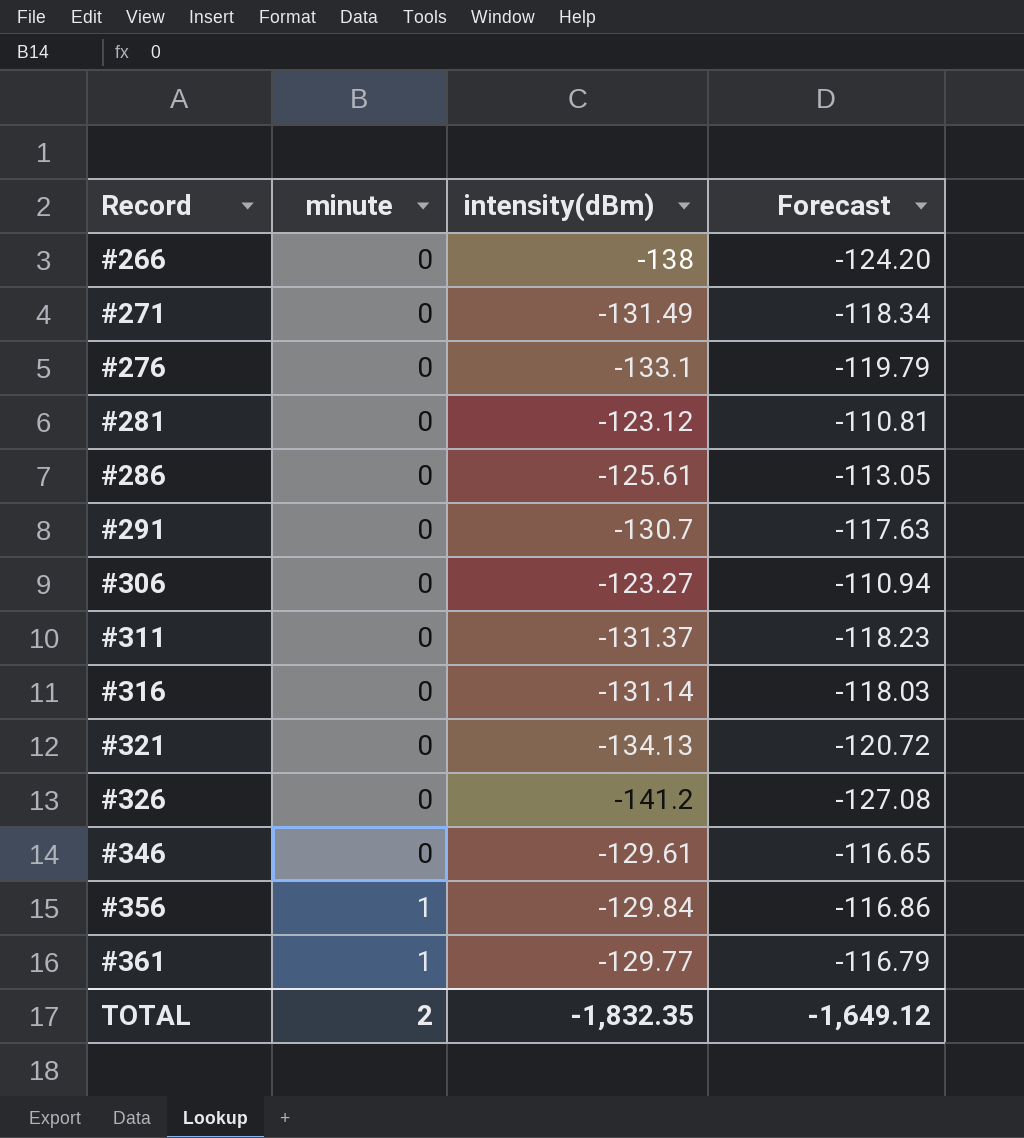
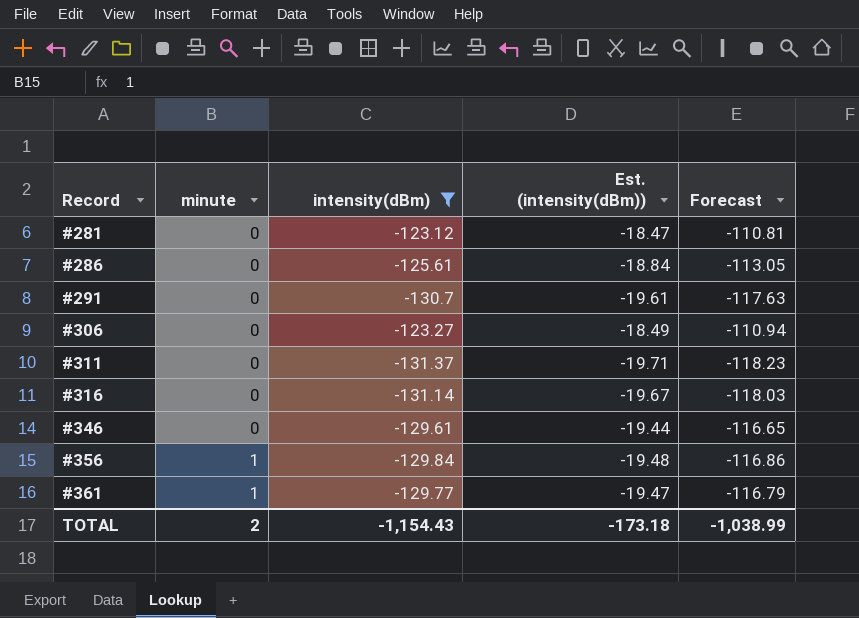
filter: none -> intensity(dBm) >= -131.37
column Est. (intensity(dBm)) | formula: none -> [intensity(dBm)] * 0.15
TOTAL | intensity(dBm): -1,832.35 -> -1,154.43
TOTAL | Forecast: -1,649.12 -> -1,038.99

